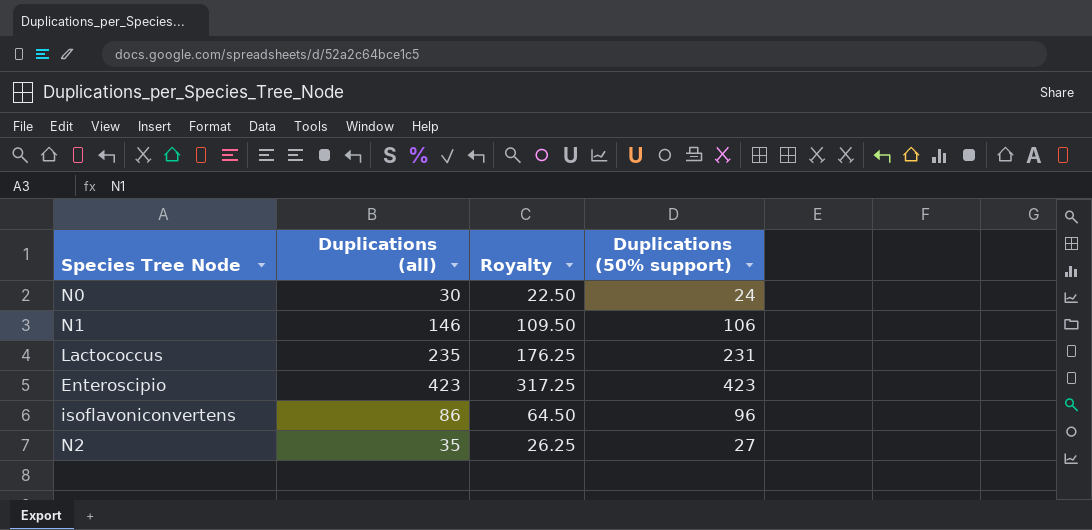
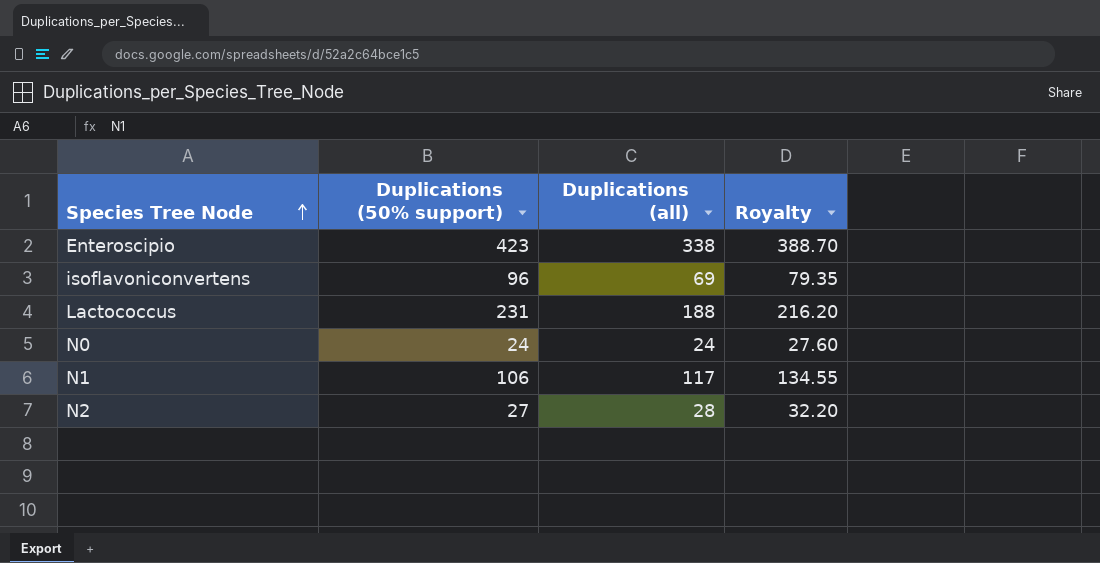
row order: none -> Species Tree Node ascending
column Duplications (50% support) | position: 4 -> 2
column Royalty | formula: [Duplications (all)] * 0.75 -> [Duplications (all)] * 1.15
Enteroscipio | Duplications (all): 423 -> 338
isoflavoniconvertens | Duplications (all): 86 -> 69
Lactococcus | Duplications (all): 235 -> 188
N0 | Duplications (all): 30 -> 24
N1 | Duplications (all): 146 -> 117
N2 | Duplications (all): 35 -> 28

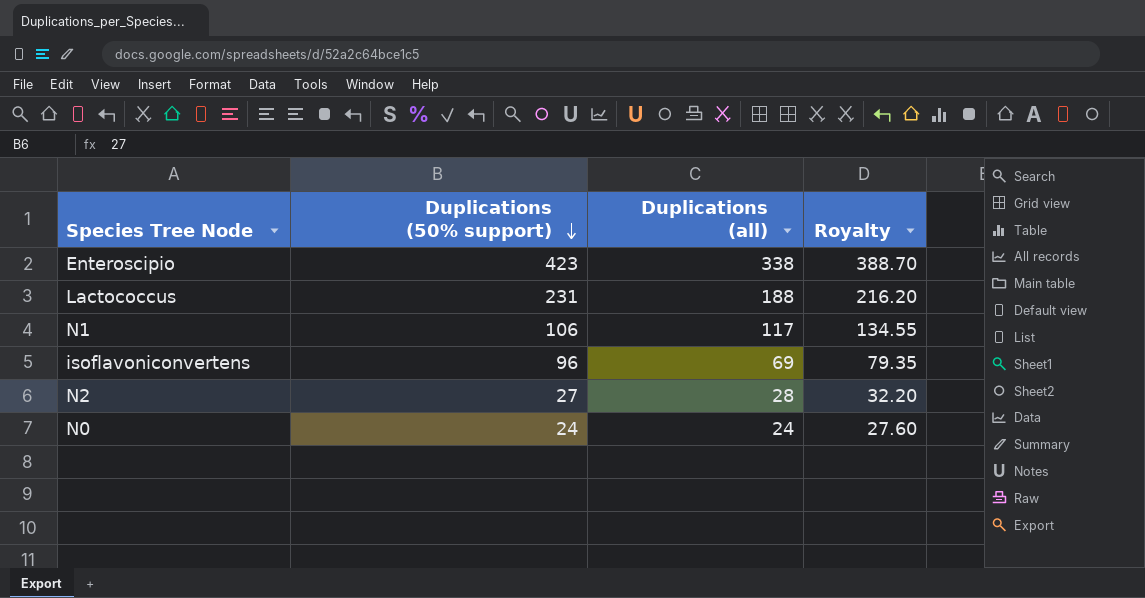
row order: Species Tree Node ascending -> Duplications (50% support) descending

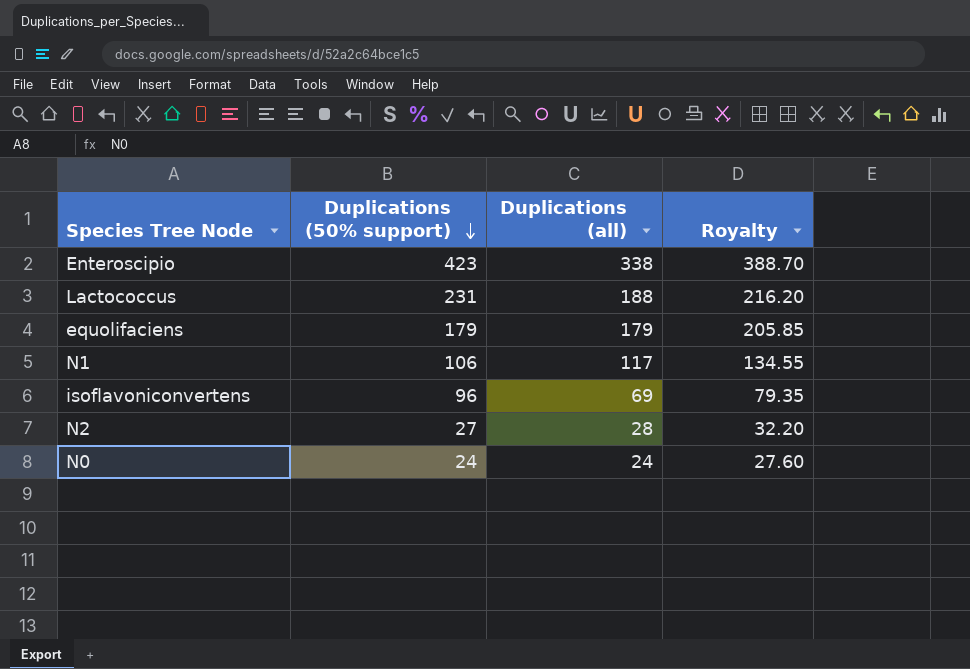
row equolifaciens: none -> 179 | 179 | 205.85

